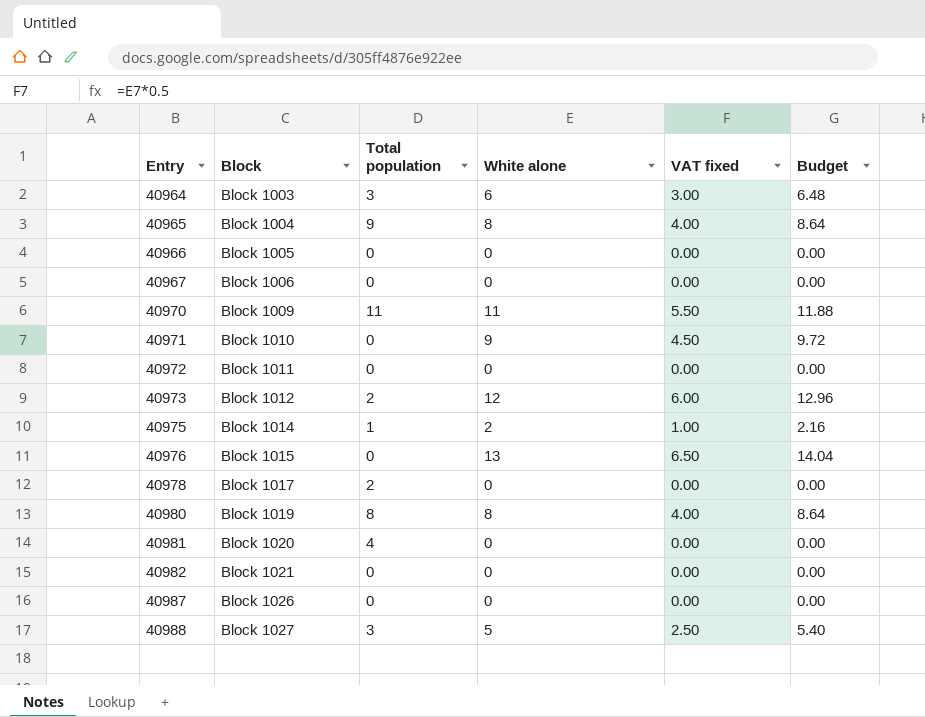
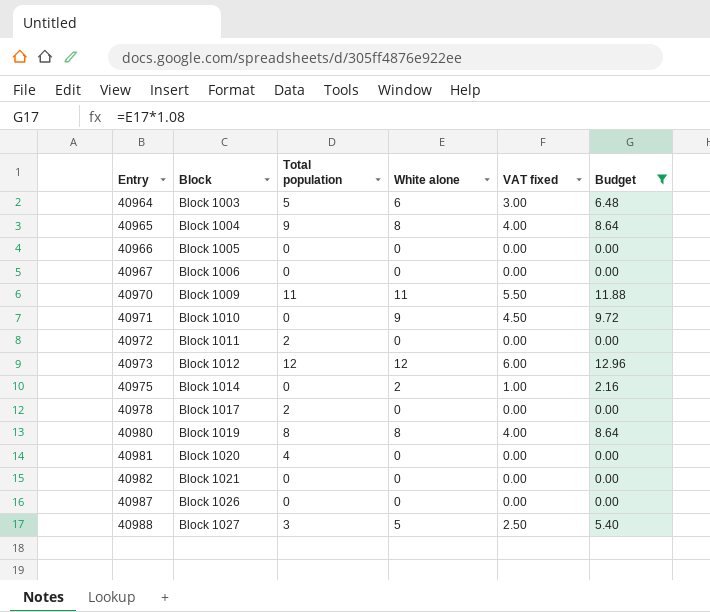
filter: none -> Budget != 14.04
40964 | Total population: 3 -> 5
40972 | Total population: 0 -> 2
40973 | Total population: 2 -> 12
40975 | Total population: 1 -> 0

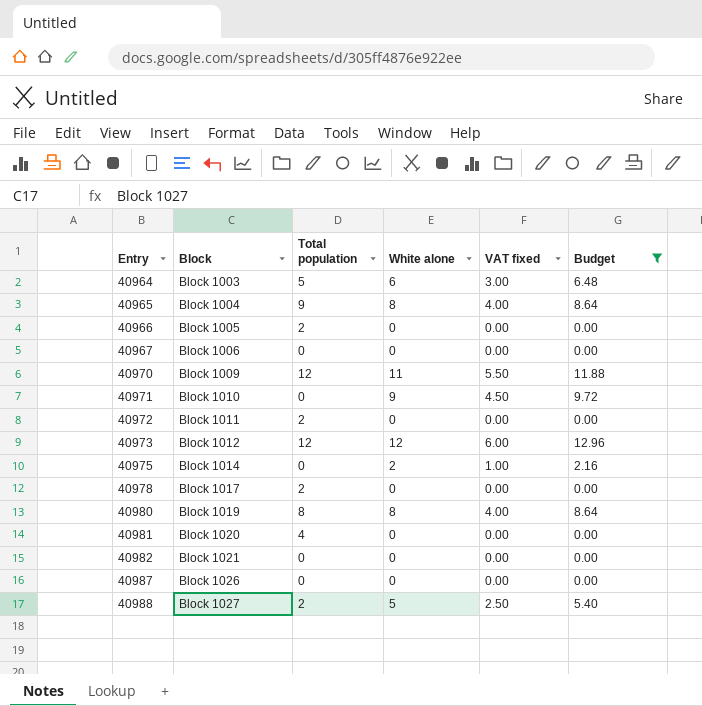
40966 | Total population: 0 -> 2
40970 | Total population: 11 -> 12
40988 | Total population: 3 -> 2

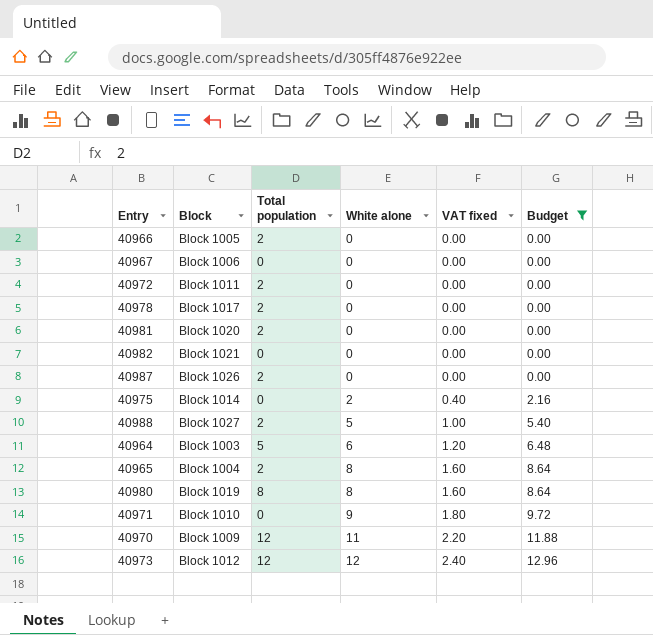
row order: Entry ascending -> White alone ascending
column VAT fixed | formula: [White alone] * 0.5 -> [White alone] * 0.2
40981 | Total population: 4 -> 2
40987 | Total population: 0 -> 2
40965 | Total population: 9 -> 2

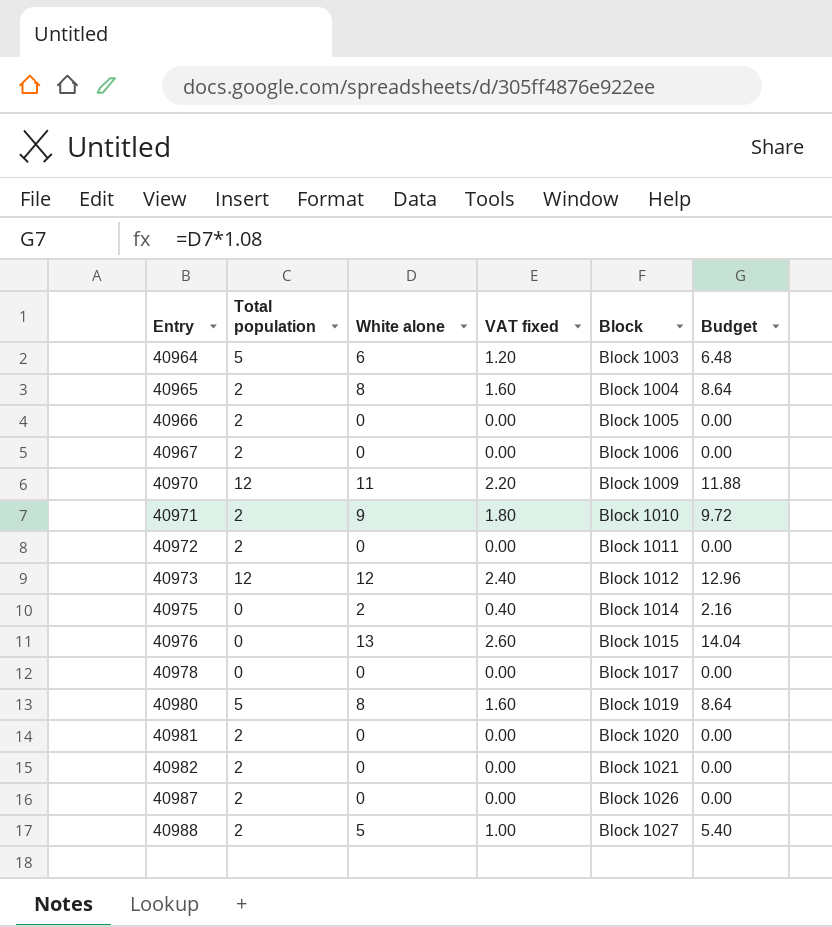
filter: Budget != 14.04 -> none
row order: White alone ascending -> Entry ascending
column Block | position: 2 -> 5
40967 | Total population: 0 -> 2
40971 | Total population: 0 -> 2
40978 | Total population: 2 -> 0
40980 | Total population: 8 -> 5
40982 | Total population: 0 -> 2

